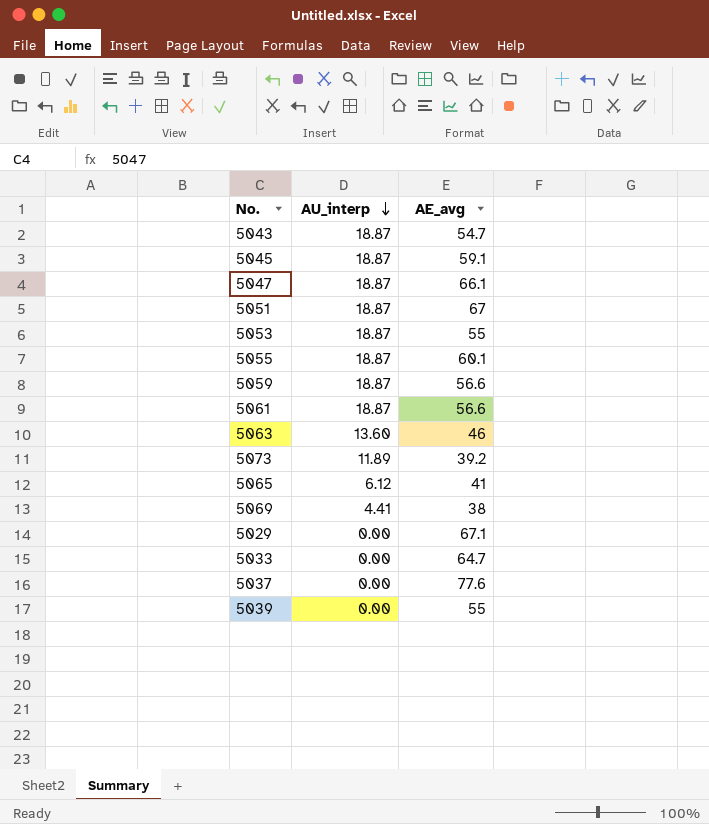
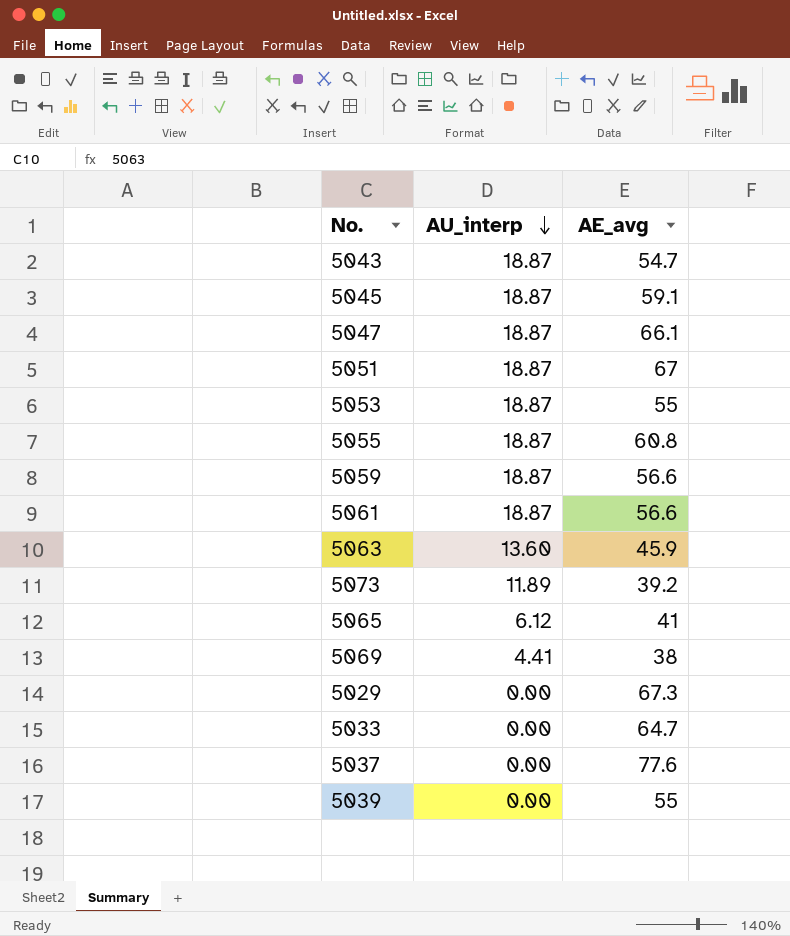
5055 | AE_avg: 60.1 -> 60.8
5063 | AE_avg: 46 -> 45.9
5029 | AE_avg: 67.1 -> 67.3

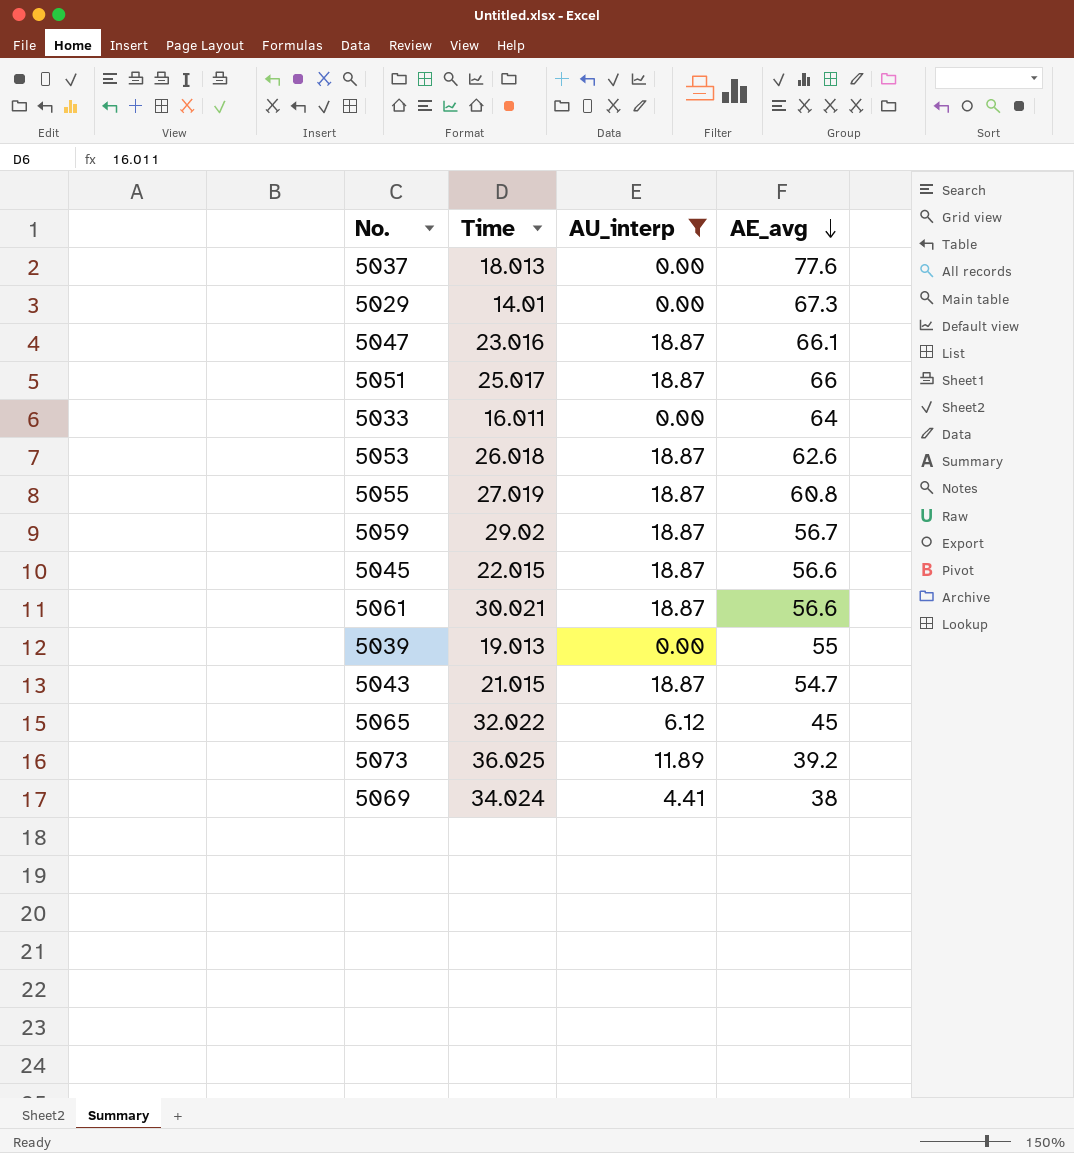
filter: none -> AU_interp != 13.60
row order: AU_interp descending -> AE_avg descending
column Time | position: none -> 2
5051 | AE_avg: 67 -> 66
5033 | AE_avg: 64.7 -> 64
5053 | AE_avg: 55 -> 62.6
5059 | AE_avg: 56.6 -> 56.7
5045 | AE_avg: 59.1 -> 56.6
5065 | AE_avg: 41 -> 45

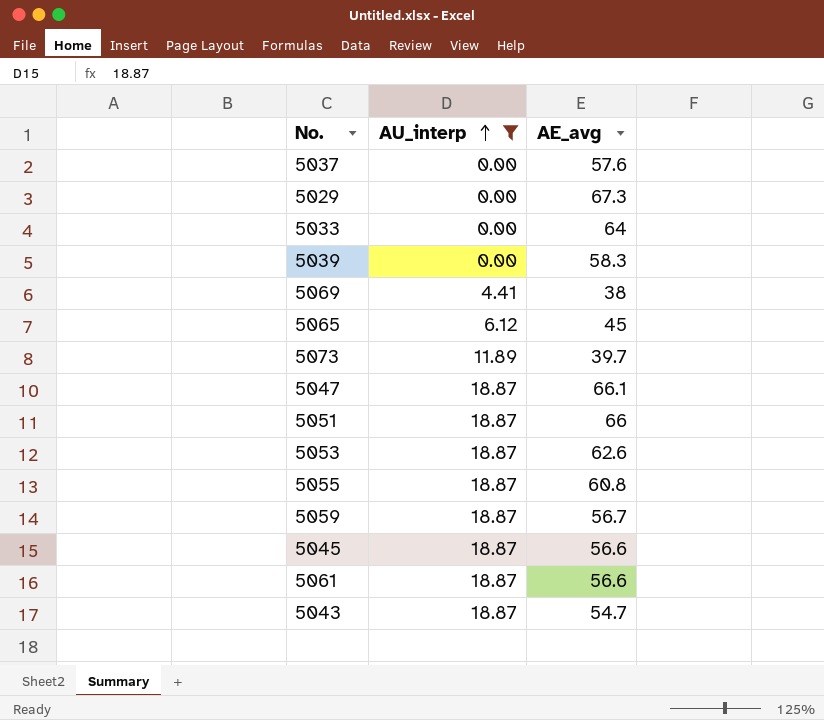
row order: AE_avg descending -> AU_interp ascending
column Time | position: 2 -> none
5037 | AE_avg: 77.6 -> 57.6
5039 | AE_avg: 55 -> 58.3
5073 | AE_avg: 39.2 -> 39.7

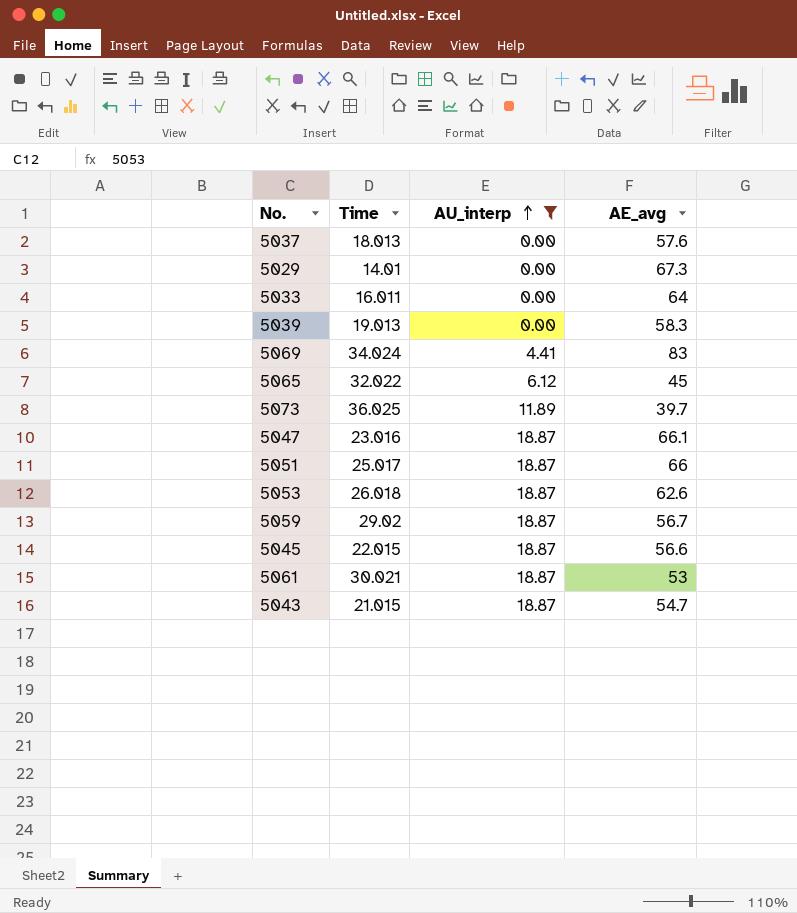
column Time | position: none -> 2
row 5055: 18.87 | 60.8 -> none
5069 | AE_avg: 38 -> 83
5061 | AE_avg: 56.6 -> 53

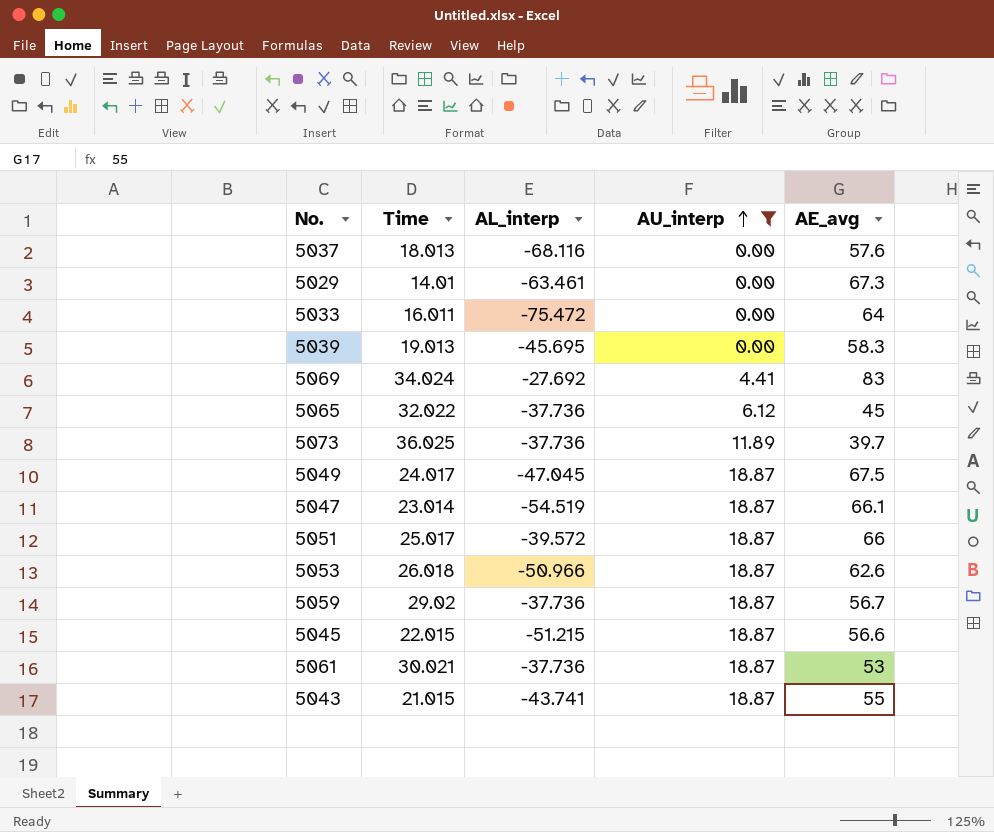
column AL_interp | position: none -> 3
row 5049: none -> 24.017 | -47.045 | 18.87 | 67.5
5047 | Time: 23.016 -> 23.014
5043 | AE_avg: 54.7 -> 55

